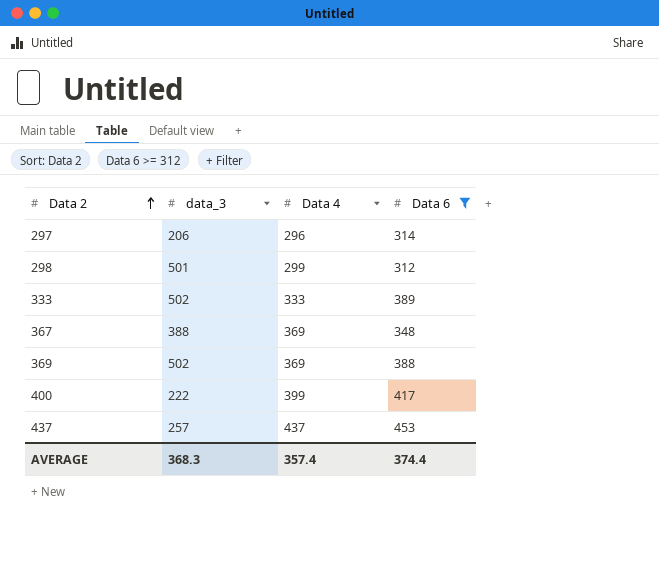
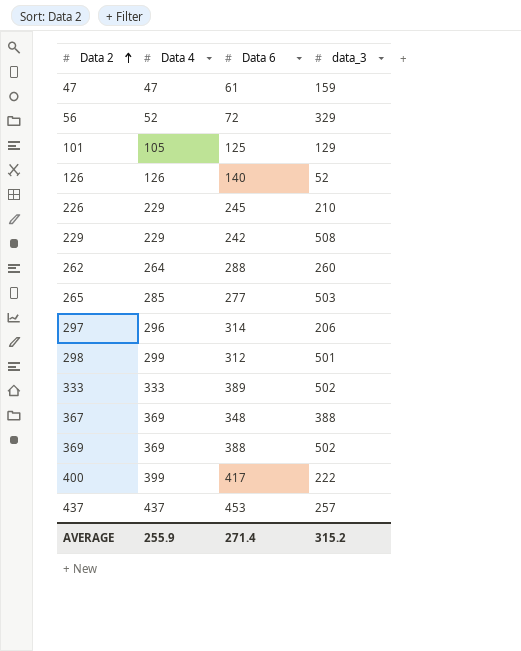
filter: Data 6 >= 312 -> none
column data_3 | position: 2 -> 4
AVERAGE | Data 4: 357.4 -> 255.9
AVERAGE | Data 6: 374.4 -> 271.4
AVERAGE | data_3: 368.3 -> 315.2

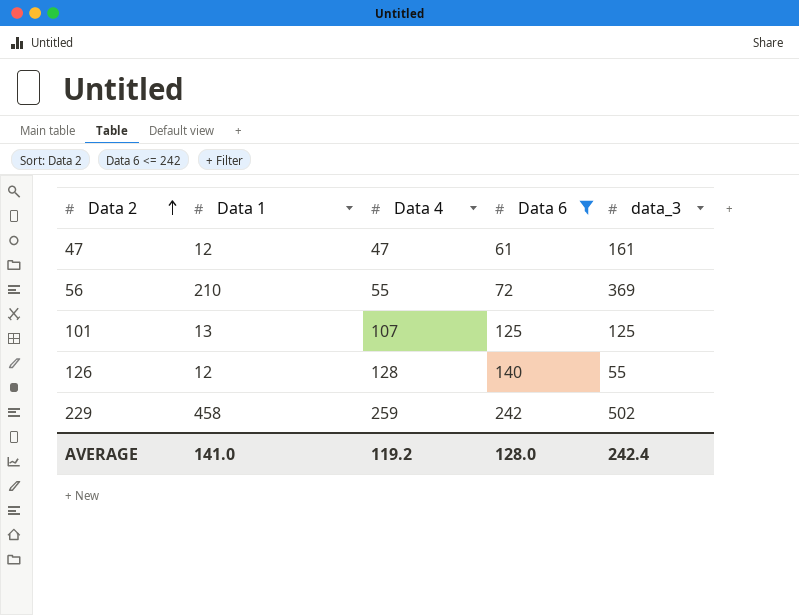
filter: none -> Data 6 <= 242
column Data 1 | position: none -> 2
47 | data_3: 159 -> 161
56 | Data 4: 52 -> 55
56 | data_3: 329 -> 369
101 | Data 4: 105 -> 107
101 | data_3: 129 -> 125
126 | Data 4: 126 -> 128
126 | data_3: 52 -> 55
229 | Data 4: 229 -> 259
229 | data_3: 508 -> 502
AVERAGE | Data 4: 255.9 -> 119.2
AVERAGE | Data 6: 271.4 -> 128.0
AVERAGE | data_3: 315.2 -> 242.4

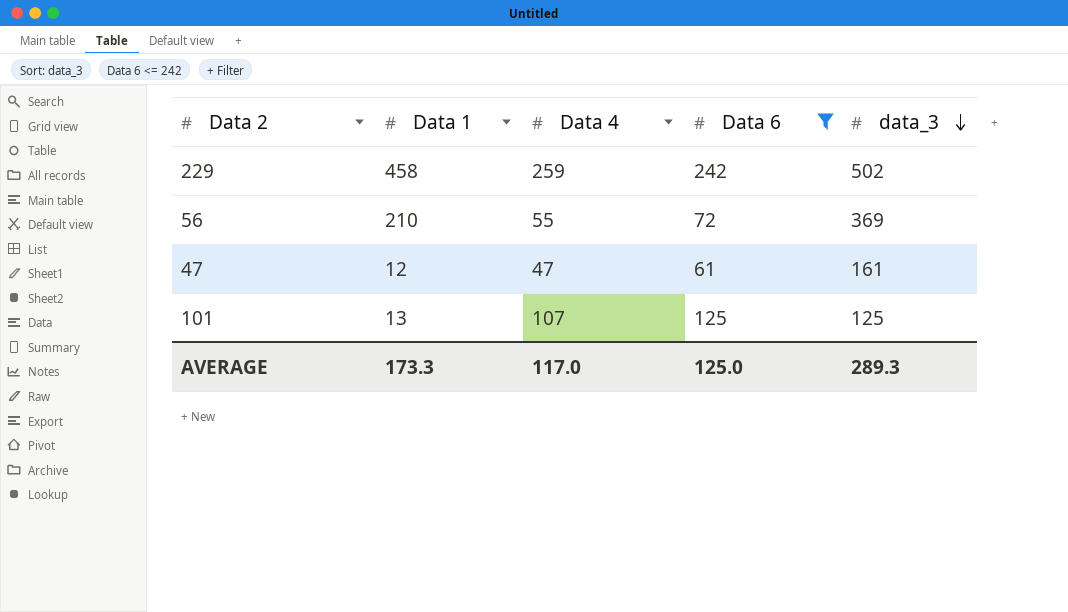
row order: Data 2 ascending -> data_3 descending
row 126: 12 | 128 | 140 | 55 -> none
AVERAGE | Data 1: 141.0 -> 173.3
AVERAGE | Data 4: 119.2 -> 117.0
AVERAGE | Data 6: 128.0 -> 125.0
AVERAGE | data_3: 242.4 -> 289.3

